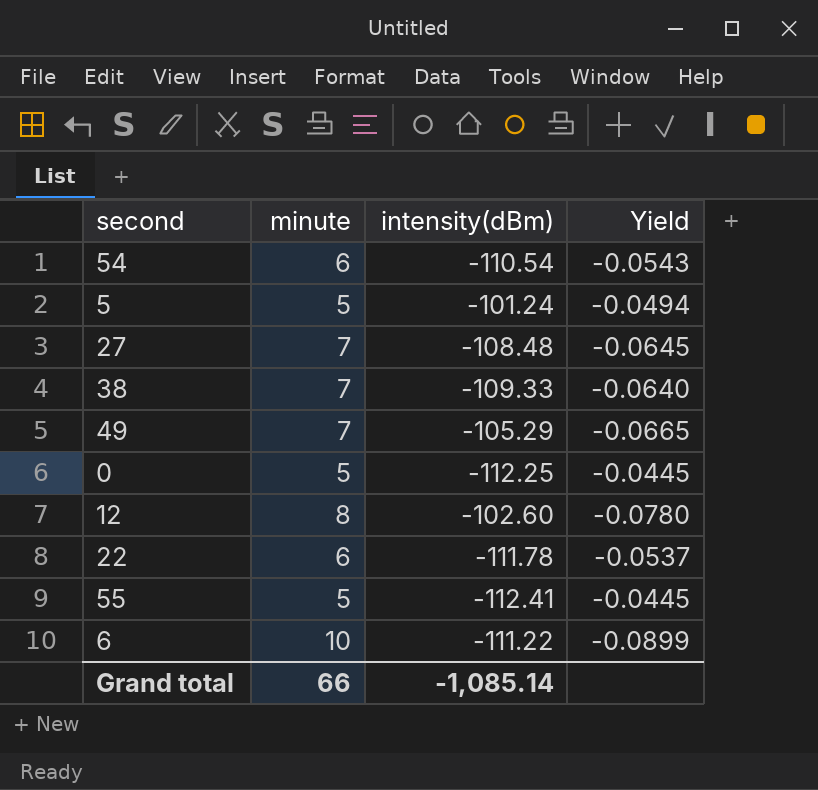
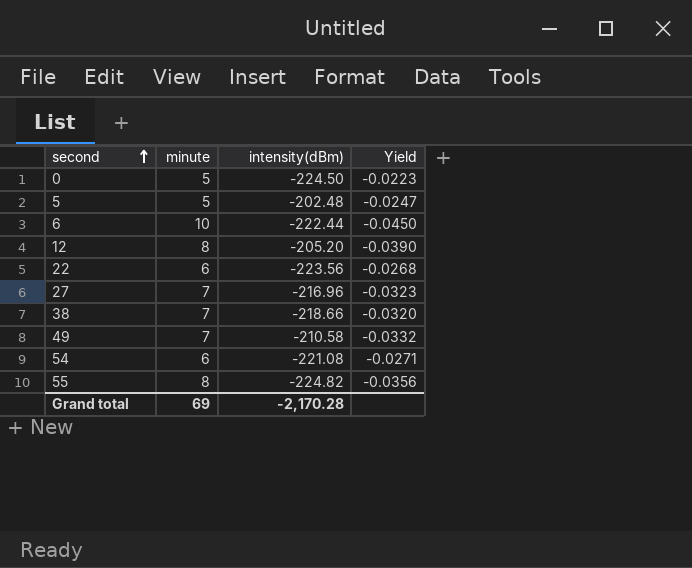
row order: none -> second ascending
0 | intensity(dBm): -112.25 -> -224.50
0 | Yield: -0.0445 -> -0.0223
5 | intensity(dBm): -101.24 -> -202.48
5 | Yield: -0.0494 -> -0.0247
6 | intensity(dBm): -111.22 -> -222.44
6 | Yield: -0.0899 -> -0.0450
12 | intensity(dBm): -102.60 -> -205.20
12 | Yield: -0.0780 -> -0.0390
22 | intensity(dBm): -111.78 -> -223.56
22 | Yield: -0.0537 -> -0.0268
27 | intensity(dBm): -108.48 -> -216.96
27 | Yield: -0.0645 -> -0.0323
38 | intensity(dBm): -109.33 -> -218.66
38 | Yield: -0.0640 -> -0.0320
49 | intensity(dBm): -105.29 -> -210.58
49 | Yield: -0.0665 -> -0.0332
54 | intensity(dBm): -110.54 -> -221.08
54 | Yield: -0.0543 -> -0.0271
55 | minute: 5 -> 8
55 | intensity(dBm): -112.41 -> -224.82
55 | Yield: -0.0445 -> -0.0356
Grand total | minute: 66 -> 69
Grand total | intensity(dBm): -1,085.14 -> -2,170.28

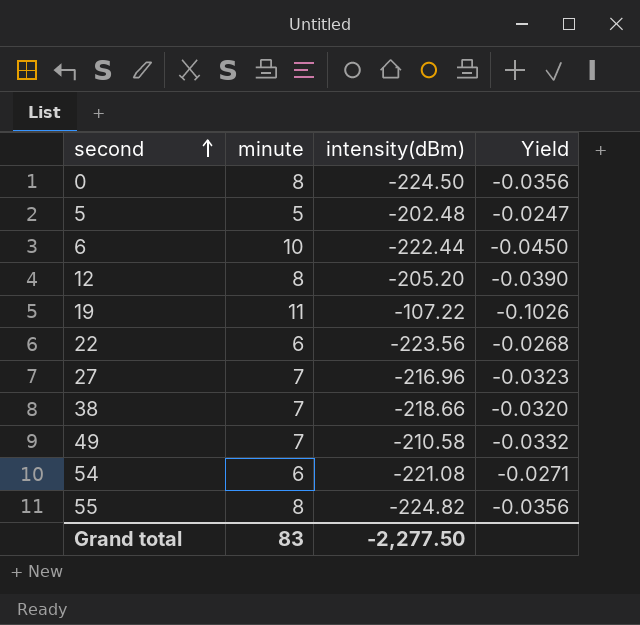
0 | minute: 5 -> 8
0 | Yield: -0.0223 -> -0.0356
row 19: none -> 11 | -107.22 | -0.1026
Grand total | minute: 69 -> 83
Grand total | intensity(dBm): -2,170.28 -> -2,277.50

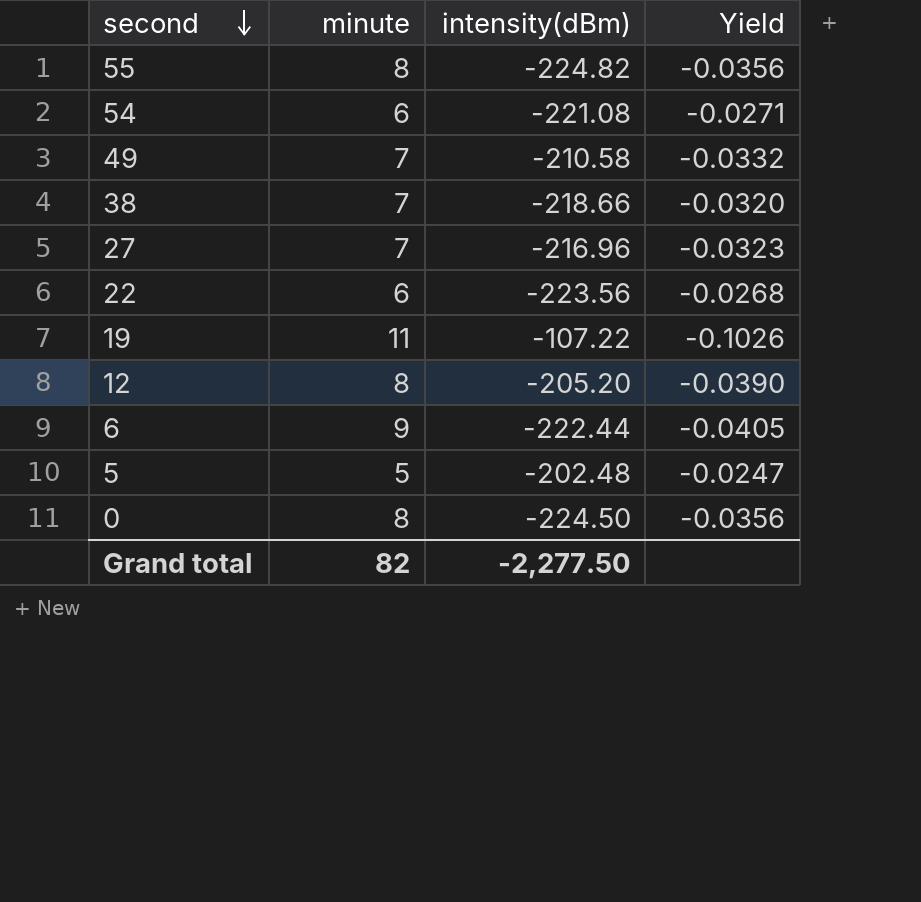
row order: second ascending -> second descending
6 | minute: 10 -> 9
6 | Yield: -0.0450 -> -0.0405
Grand total | minute: 83 -> 82

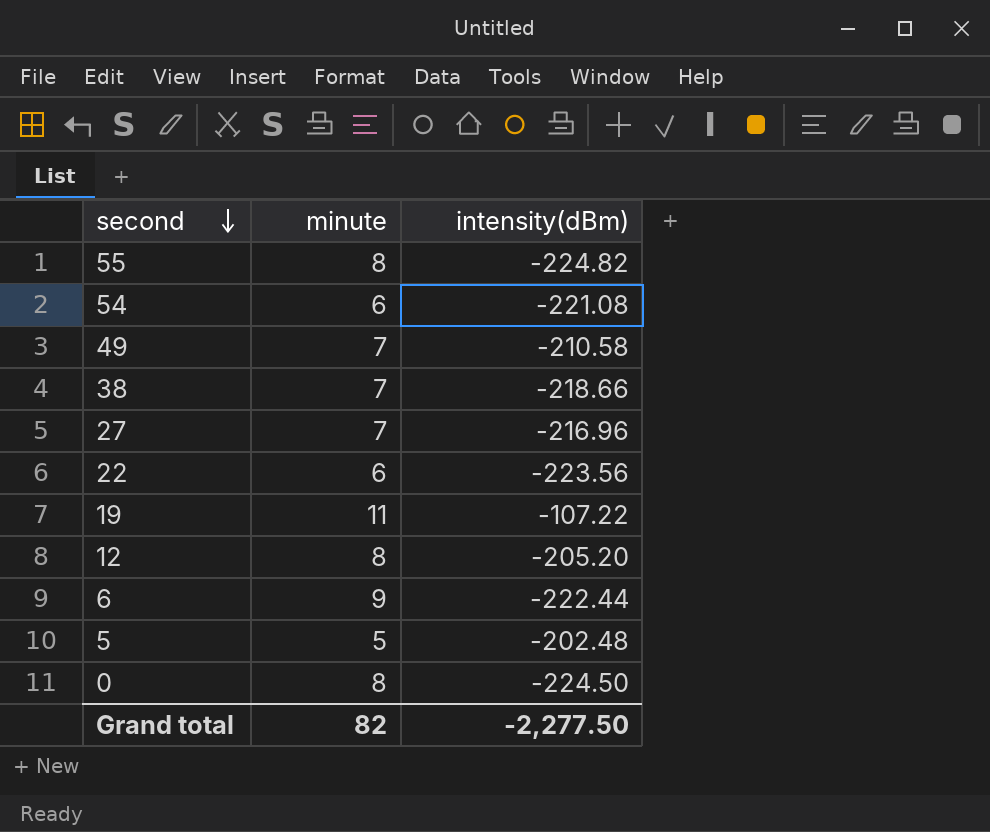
column Yield | formula: [minute] / [intensity(dBm)] -> none

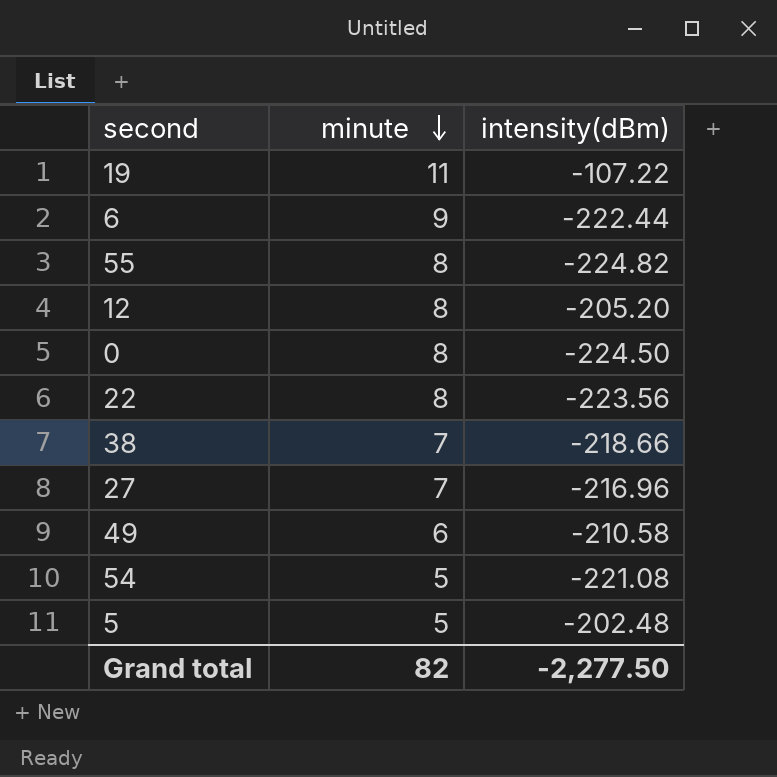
row order: second descending -> minute descending
22 | minute: 6 -> 8
49 | minute: 7 -> 6
54 | minute: 6 -> 5

